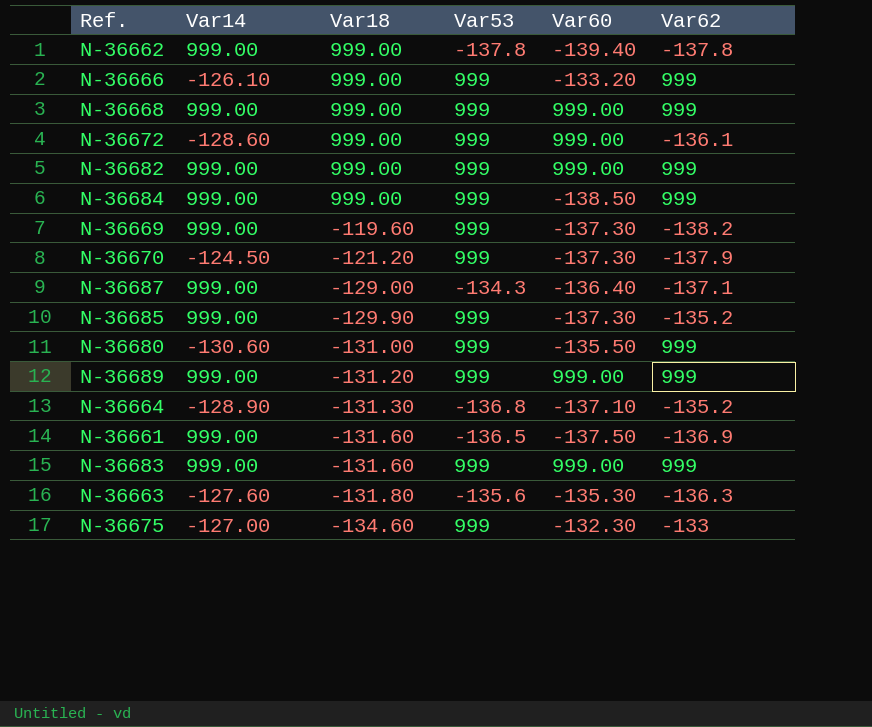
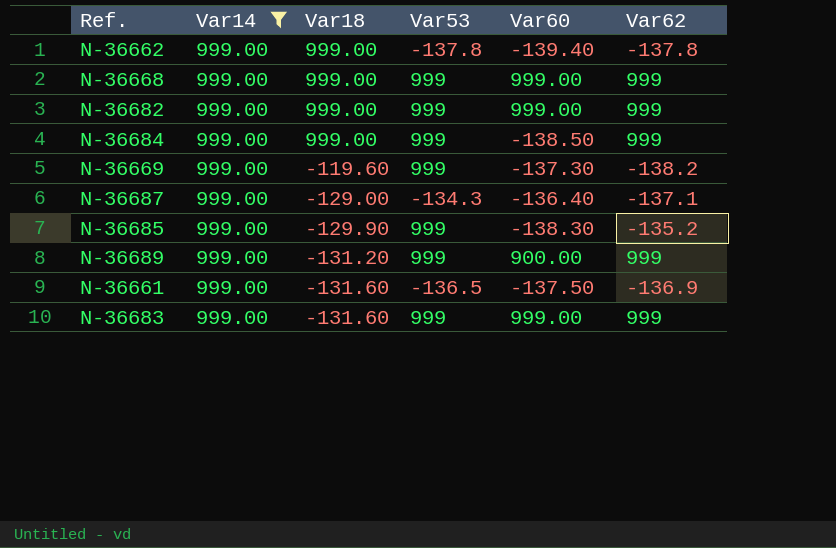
filter: none -> Var14 = 999.00
N-36685 | Var60: -137.30 -> -138.30
N-36689 | Var60: 999.00 -> 900.00

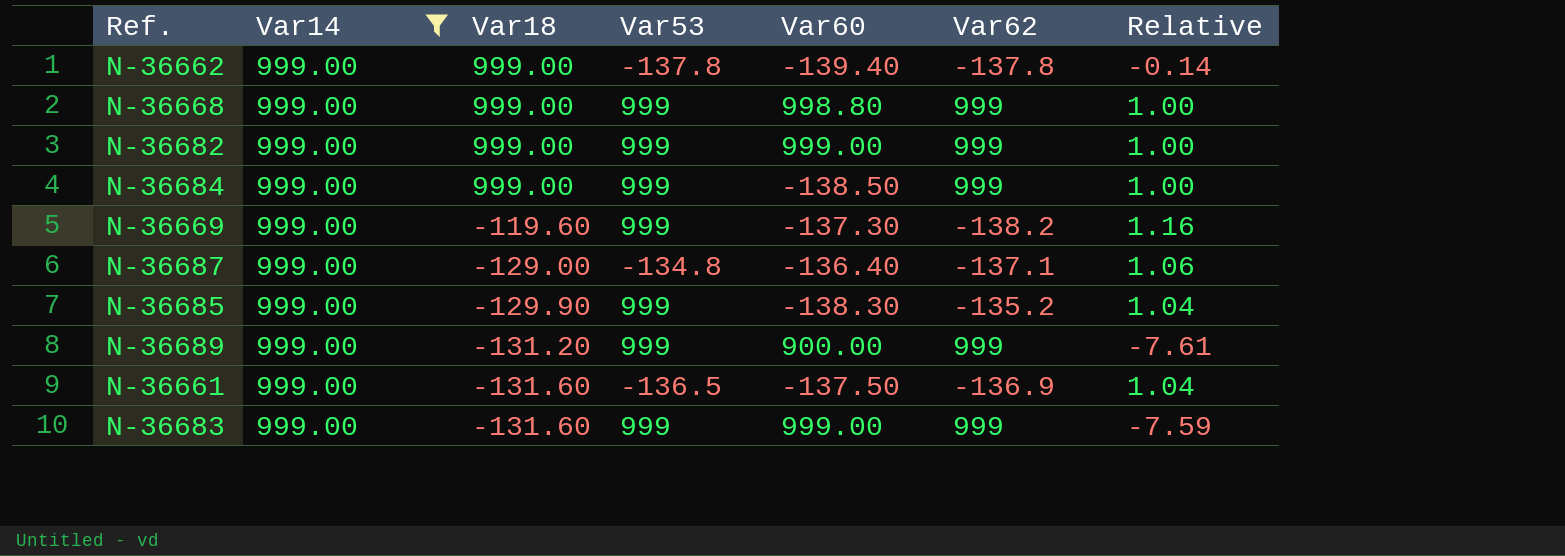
column Relative | formula: none -> [Var62] / [Var18]
N-36668 | Var60: 999.00 -> 998.80
N-36687 | Var53: -134.3 -> -134.8

